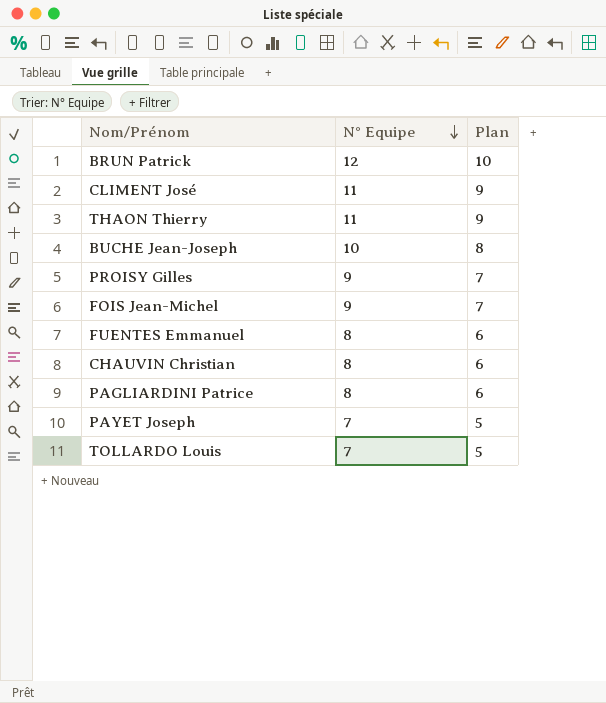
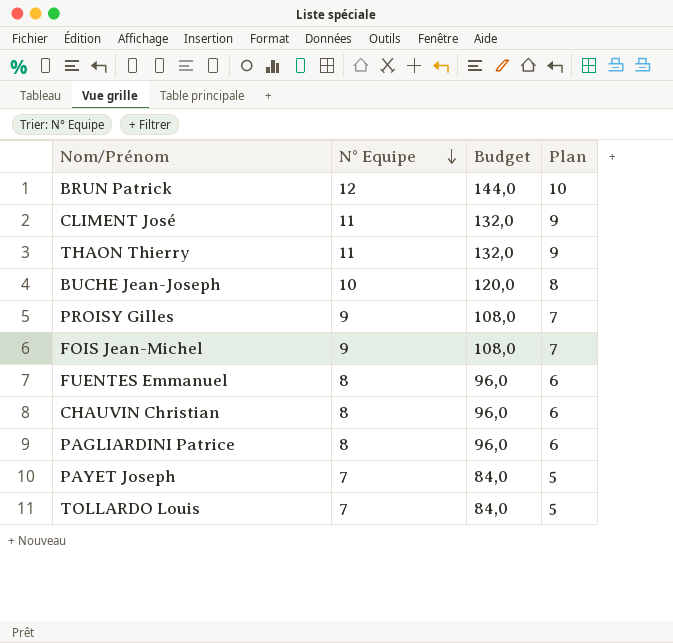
column Budget | formula: none -> [N° Equipe] * 12

